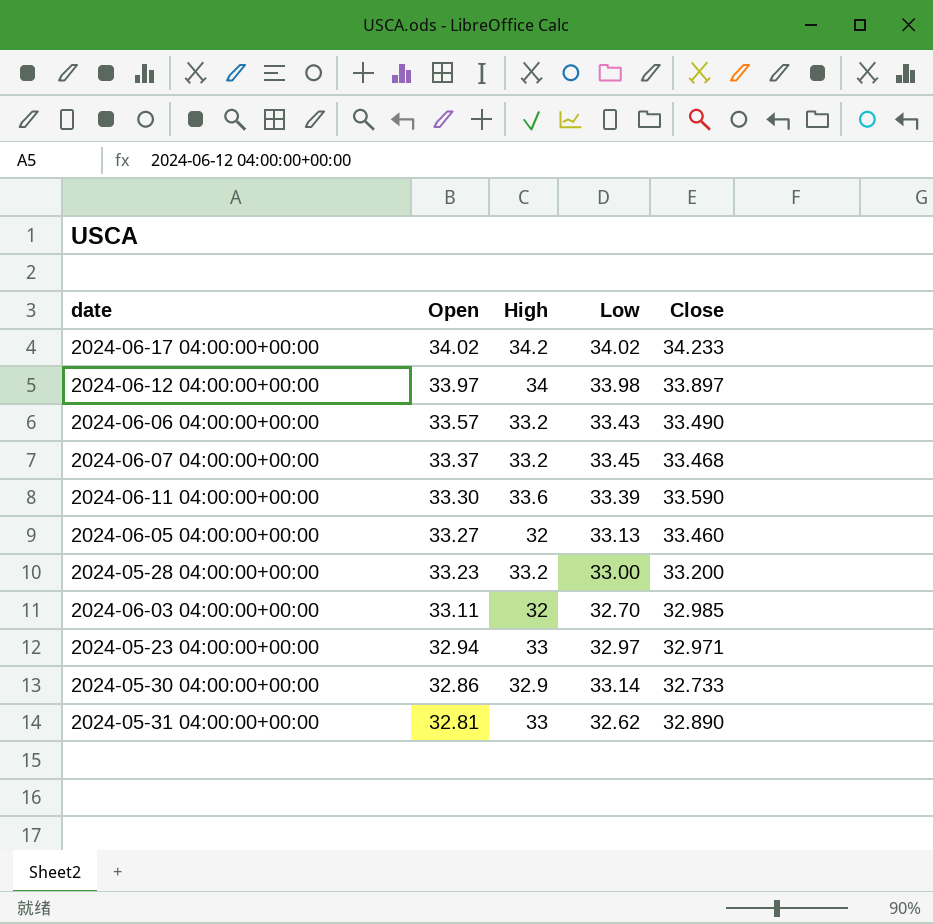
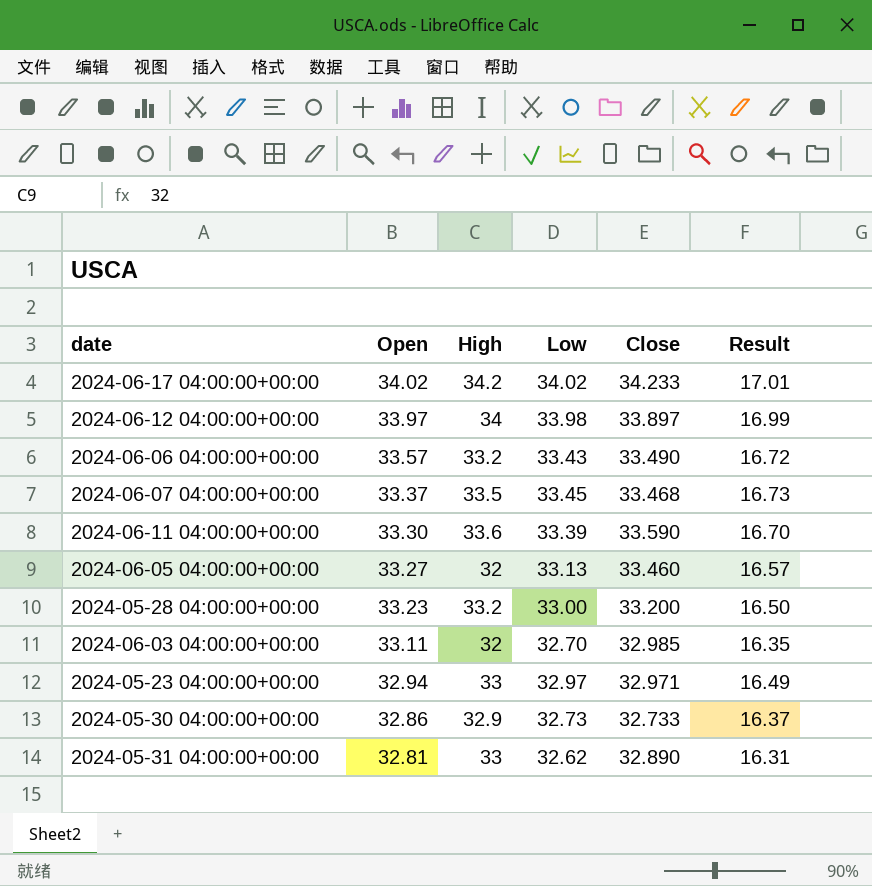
column Result | formula: none -> [Low] * 0.5
2024-06-07 04:00:00+00:00 | High: 33.2 -> 33.5
2024-05-30 04:00:00+00:00 | Low: 33.14 -> 32.73

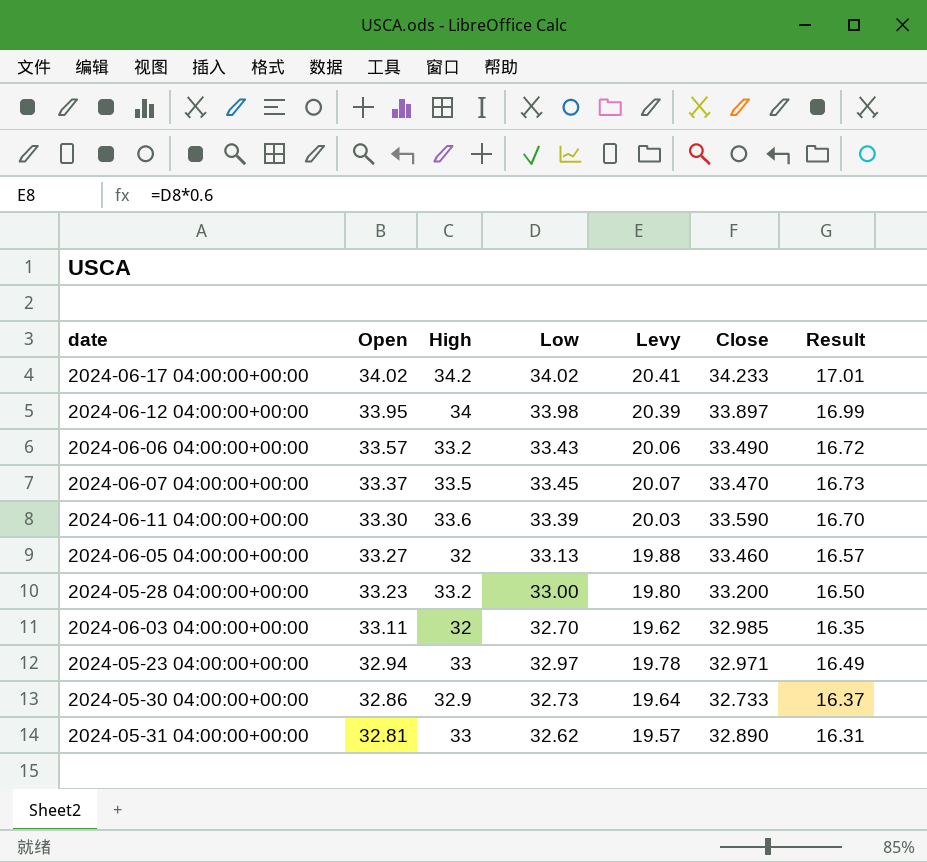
column Levy | formula: none -> [Low] * 0.6
2024-06-12 04:00:00+00:00 | Open: 33.97 -> 33.95
2024-06-07 04:00:00+00:00 | Close: 33.468 -> 33.470

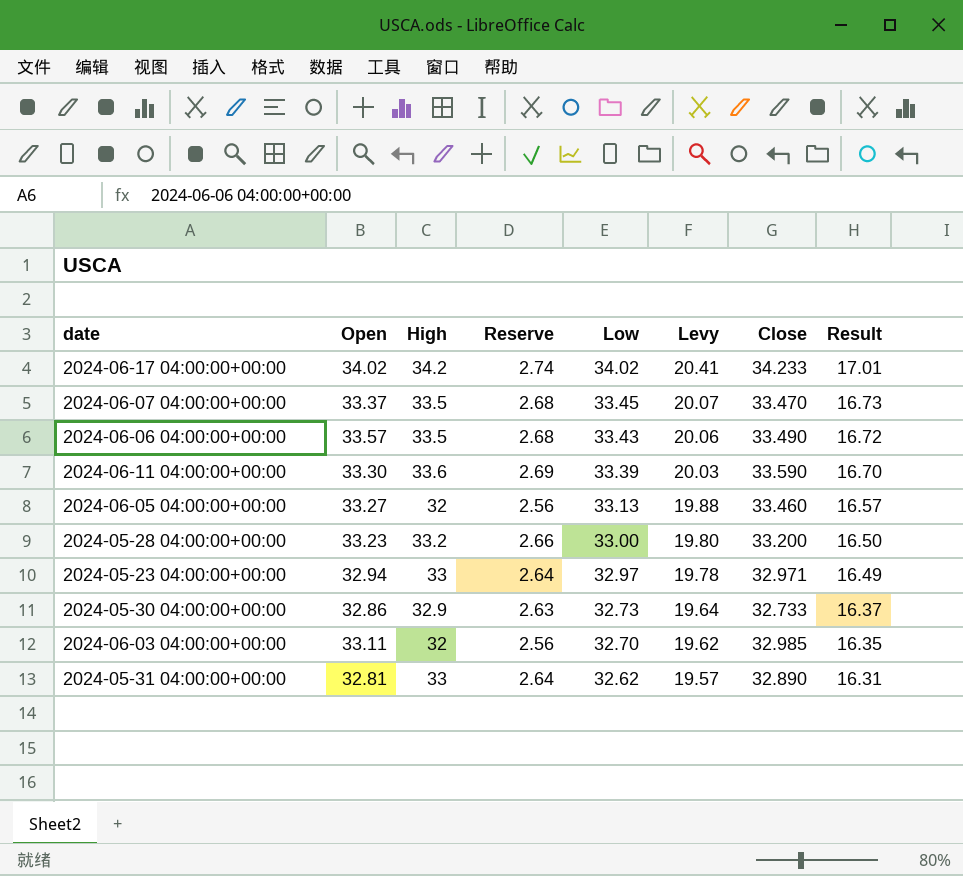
row order: Open descending -> Low descending
column Reserve | formula: none -> [High] * 0.08
row 2024-06-12 04:00:00+00:00: 33.95 | 34 | 33.98 | 20.39 | 33.897 | 16.99 -> none
2024-06-06 04:00:00+00:00 | High: 33.2 -> 33.5

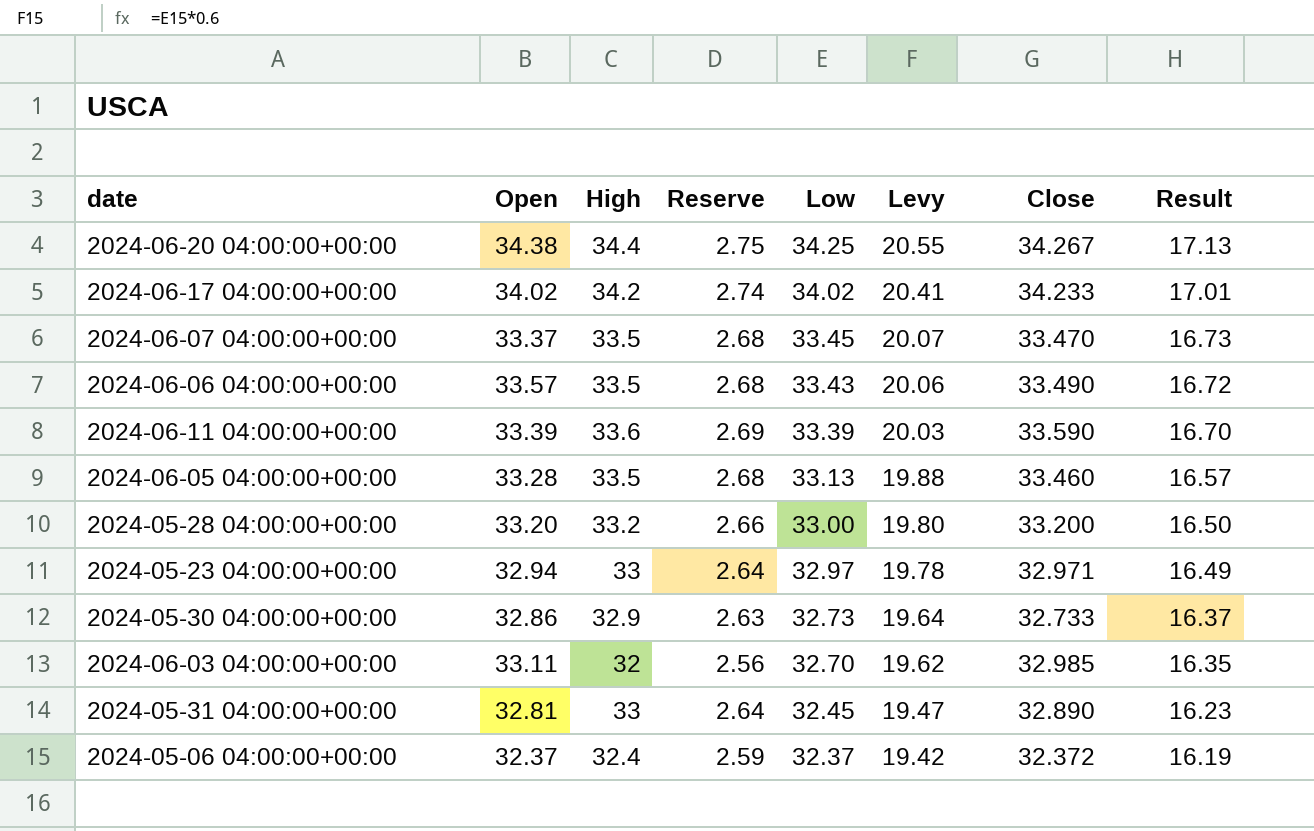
row 2024-06-20 04:00:00+00:00: none -> 34.38 | 34.4 | 2.75 | 34.25 | 20.55 | 34.267 | 17.13
2024-06-11 04:00:00+00:00 | Open: 33.30 -> 33.39
2024-06-05 04:00:00+00:00 | Open: 33.27 -> 33.28
2024-06-05 04:00:00+00:00 | High: 32 -> 33.5
2024-06-05 04:00:00+00:00 | Reserve: 2.56 -> 2.68
2024-05-28 04:00:00+00:00 | Open: 33.23 -> 33.20
2024-05-31 04:00:00+00:00 | Low: 32.62 -> 32.45
2024-05-31 04:00:00+00:00 | Levy: 19.57 -> 19.47
2024-05-31 04:00:00+00:00 | Result: 16.31 -> 16.23
row 2024-05-06 04:00:00+00:00: none -> 32.37 | 32.4 | 2.59 | 32.37 | 19.42 | 32.372 | 16.19

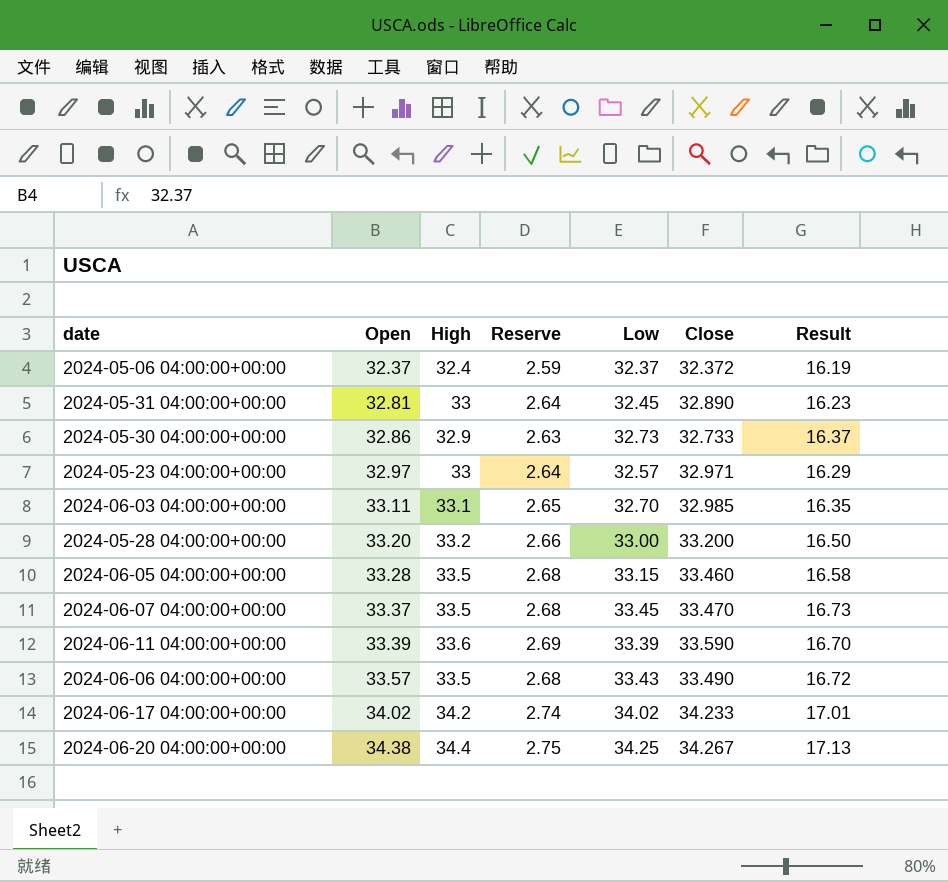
row order: Low descending -> Open ascending
column Levy | formula: [Low] * 0.6 -> none
2024-05-23 04:00:00+00:00 | Open: 32.94 -> 32.97
2024-05-23 04:00:00+00:00 | Low: 32.97 -> 32.57
2024-05-23 04:00:00+00:00 | Result: 16.49 -> 16.29
2024-06-03 04:00:00+00:00 | High: 32 -> 33.1
2024-06-03 04:00:00+00:00 | Reserve: 2.56 -> 2.65
2024-06-05 04:00:00+00:00 | Low: 33.13 -> 33.15
2024-06-05 04:00:00+00:00 | Result: 16.57 -> 16.58

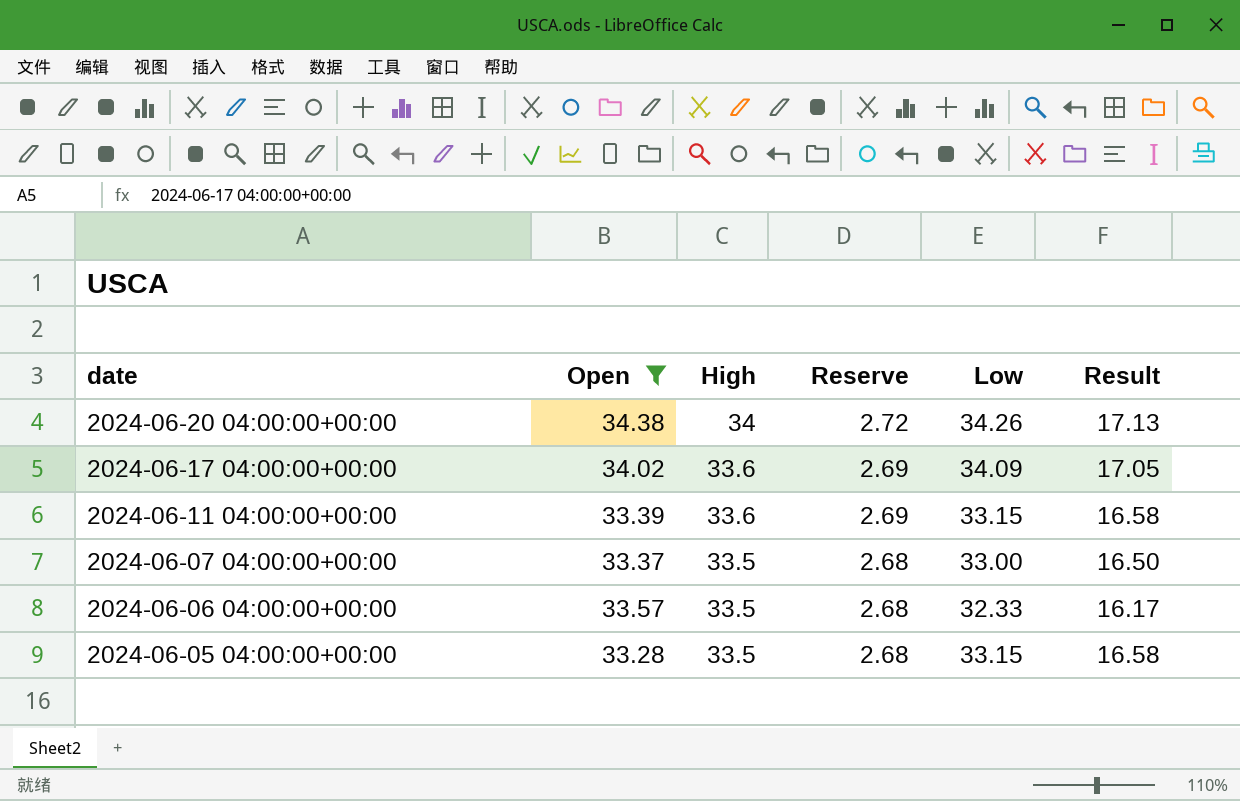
filter: none -> Open >= 33.28
row order: Open ascending -> date descending
column Close | position: 6 -> none
2024-06-20 04:00:00+00:00 | High: 34.4 -> 34
2024-06-20 04:00:00+00:00 | Reserve: 2.75 -> 2.72
2024-06-20 04:00:00+00:00 | Low: 34.25 -> 34.26
2024-06-17 04:00:00+00:00 | High: 34.2 -> 33.6
2024-06-17 04:00:00+00:00 | Reserve: 2.74 -> 2.69
2024-06-17 04:00:00+00:00 | Low: 34.02 -> 34.09
2024-06-17 04:00:00+00:00 | Result: 17.01 -> 17.05
2024-06-11 04:00:00+00:00 | Low: 33.39 -> 33.15
2024-06-11 04:00:00+00:00 | Result: 16.70 -> 16.58
2024-06-07 04:00:00+00:00 | Low: 33.45 -> 33.00
2024-06-07 04:00:00+00:00 | Result: 16.73 -> 16.50
2024-06-06 04:00:00+00:00 | Low: 33.43 -> 32.33
2024-06-06 04:00:00+00:00 | Result: 16.72 -> 16.17

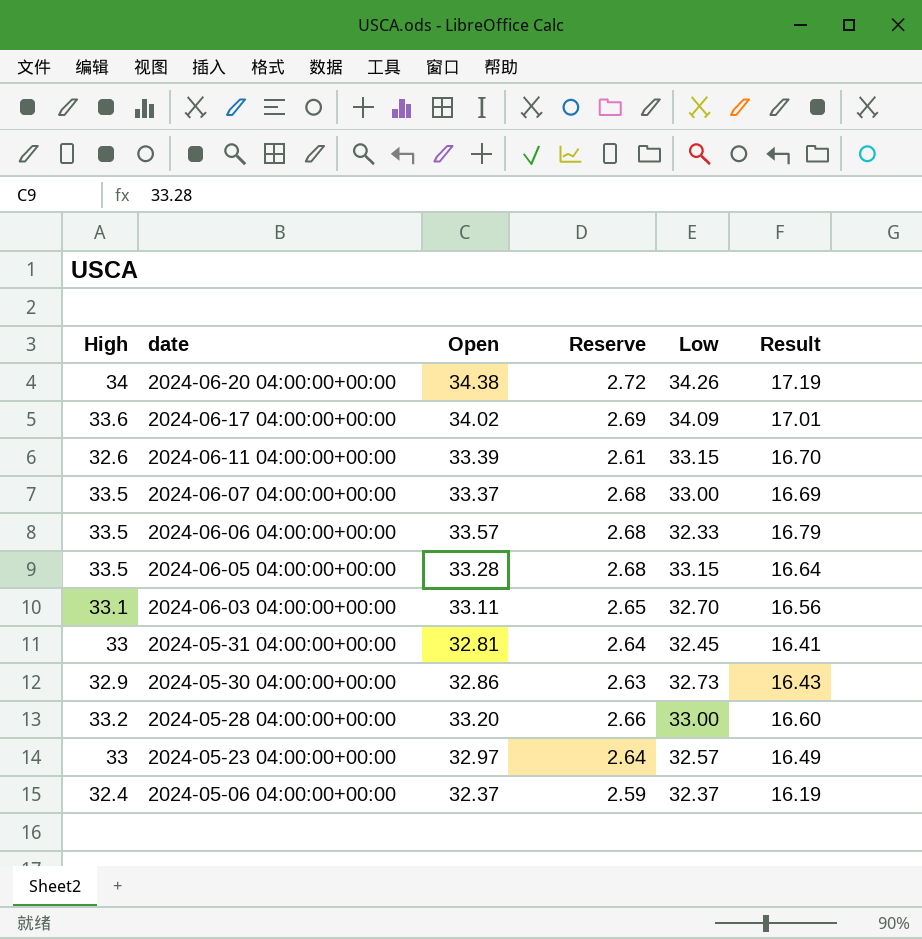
filter: Open >= 33.28 -> none
column High | position: 3 -> 1
column Result | formula: [Low] * 0.5 -> [Open] * 0.5
2024-06-11 04:00:00+00:00 | High: 33.6 -> 32.6
2024-06-11 04:00:00+00:00 | Reserve: 2.69 -> 2.61

